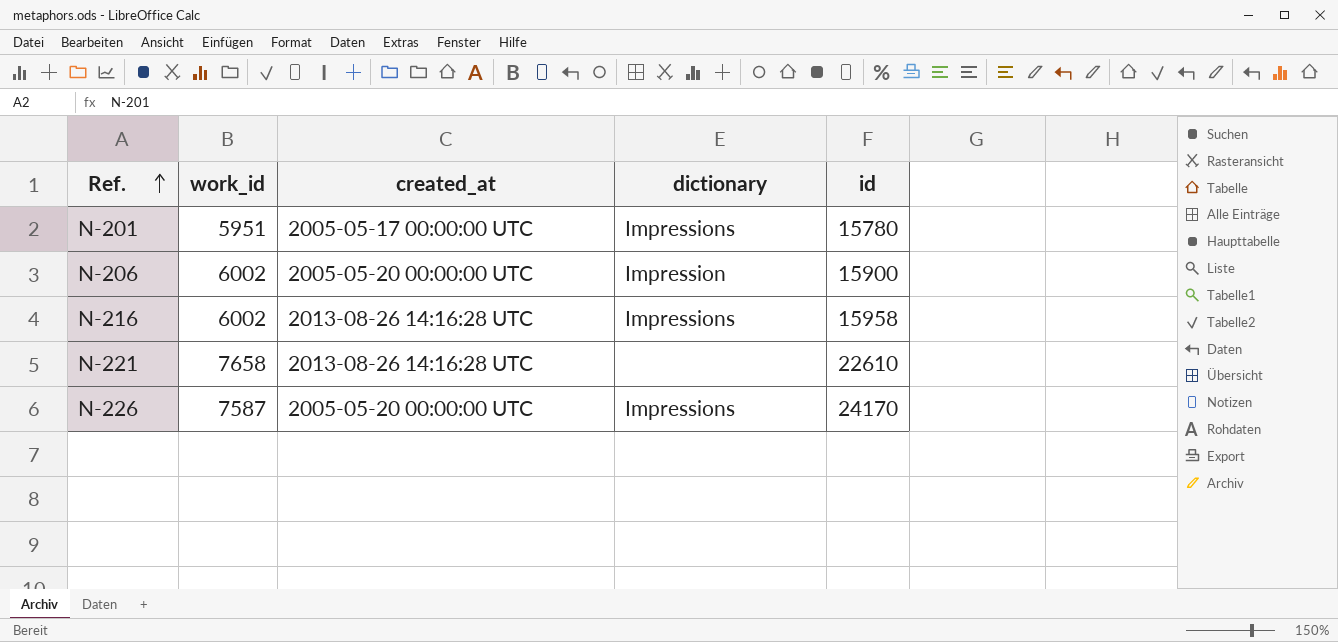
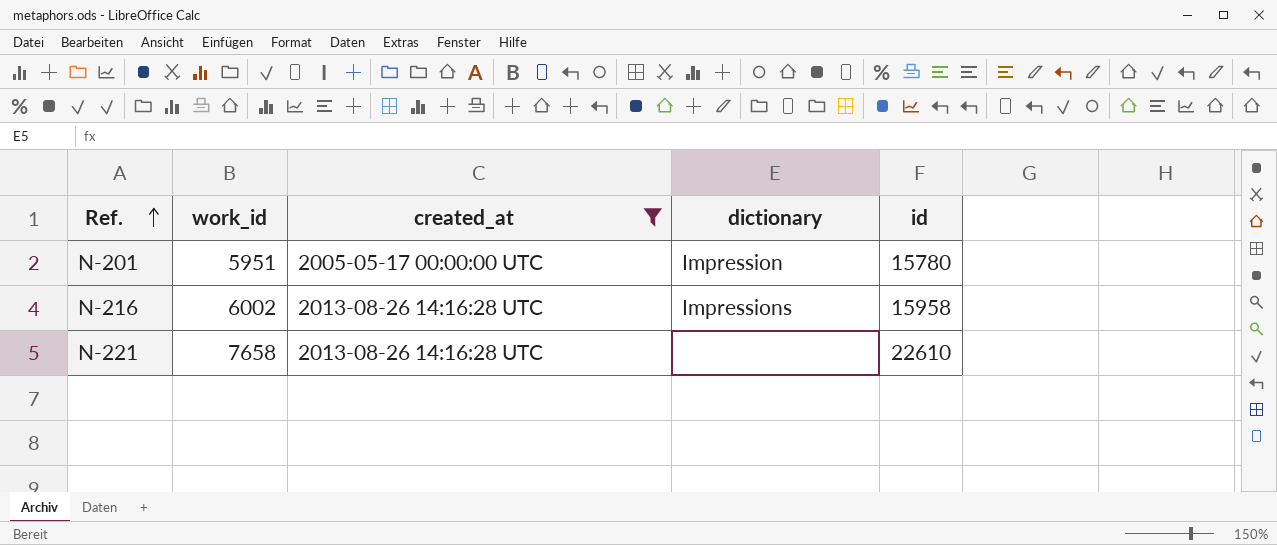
filter: none -> created_at != 2005-05-20 00:00:00 UTC
N-201 | dictionary: Impressions -> Impression

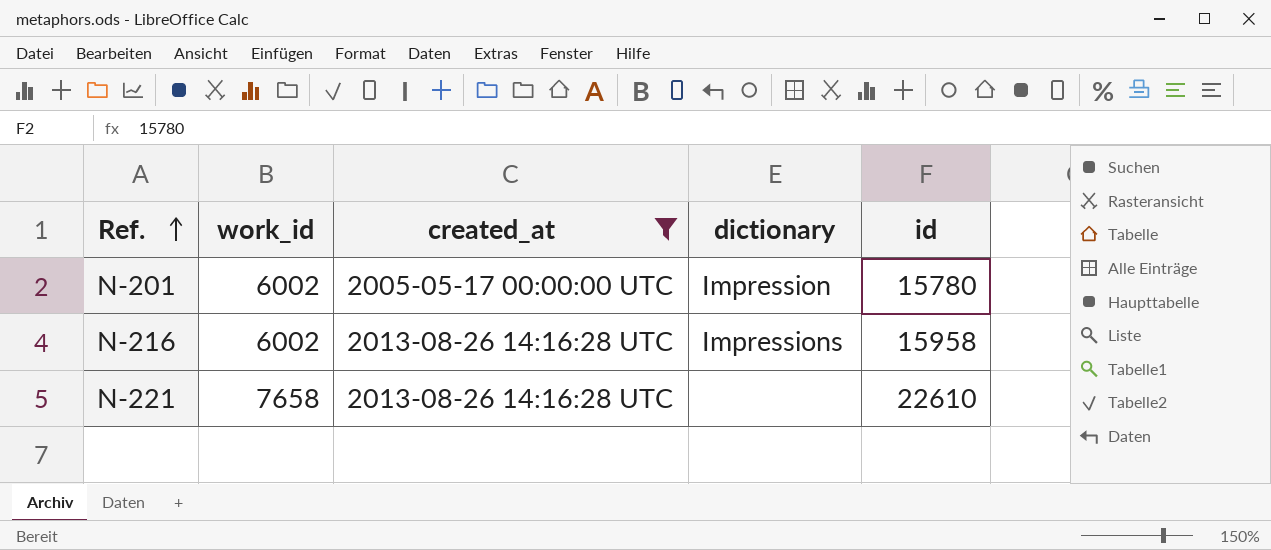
N-201 | work_id: 5951 -> 6002

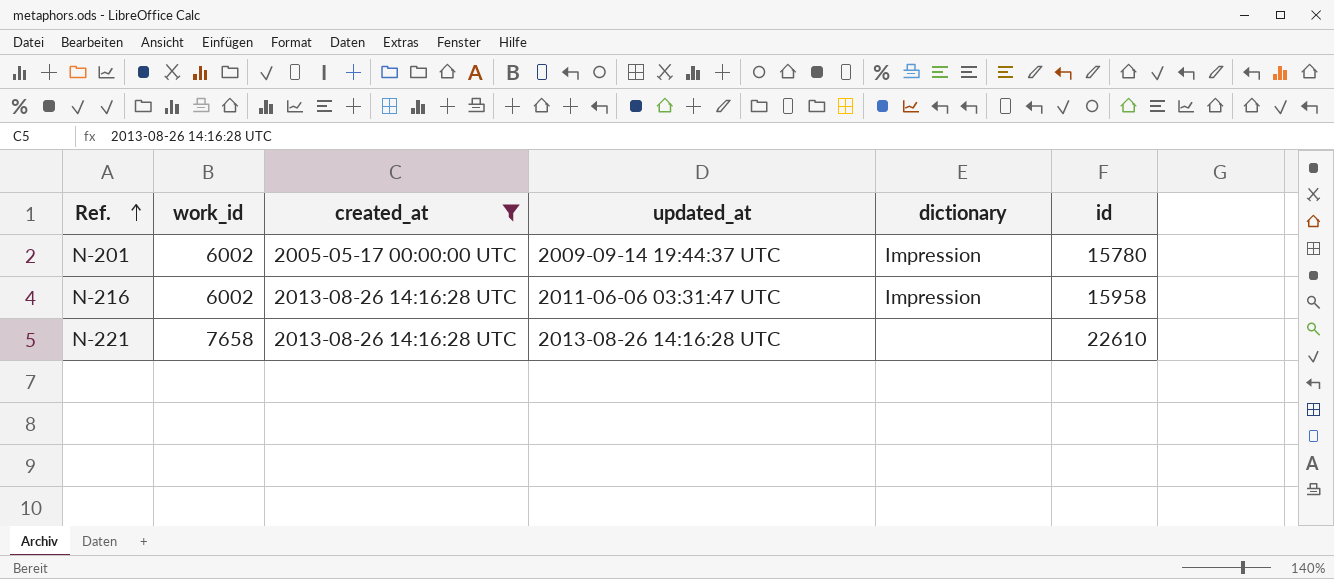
column updated_at | position: none -> 4
N-216 | dictionary: Impressions -> Impression

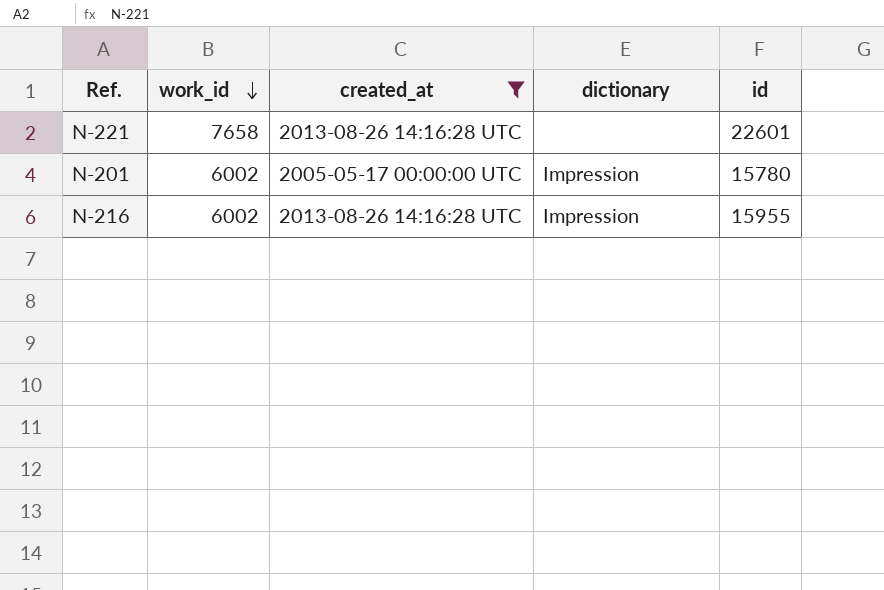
row order: Ref. ascending -> work_id descending
column updated_at | position: 4 -> none
N-221 | id: 22610 -> 22601
N-216 | id: 15958 -> 15955

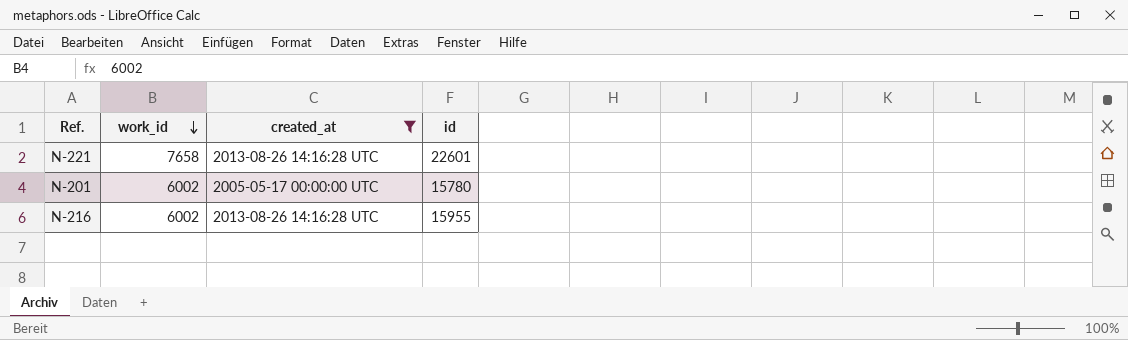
column dictionary | position: 4 -> none

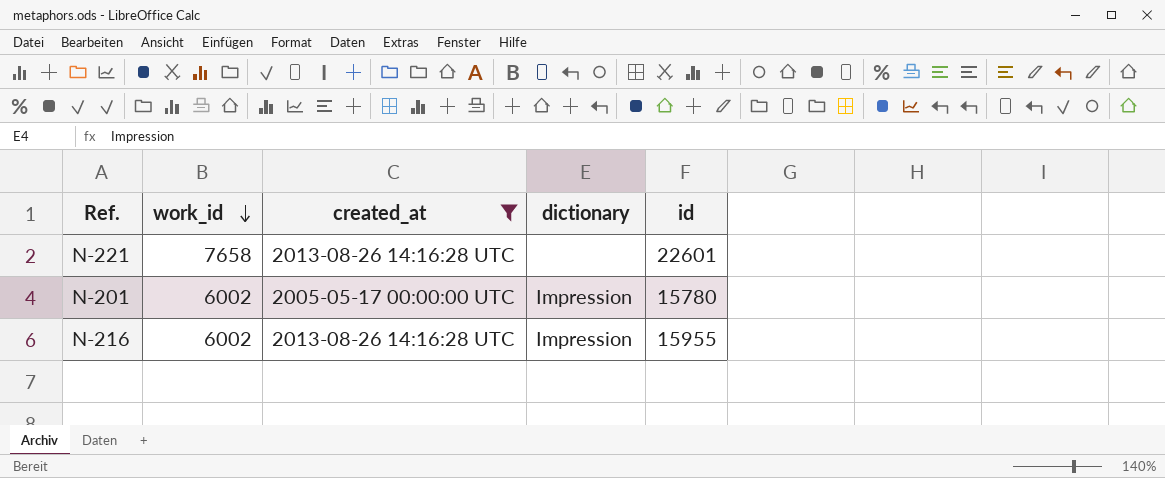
column dictionary | position: none -> 4

